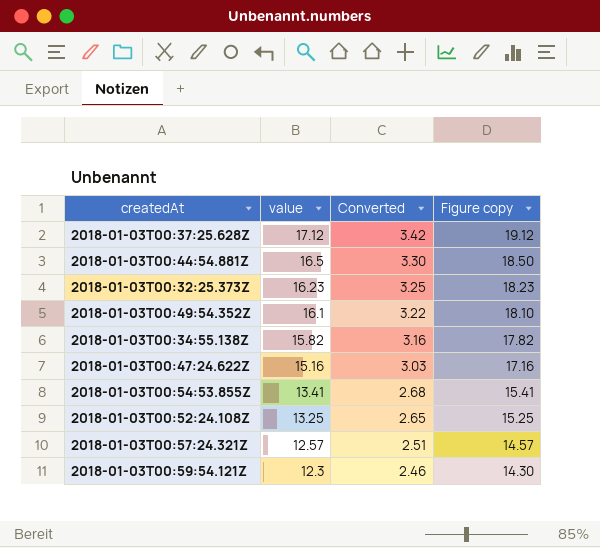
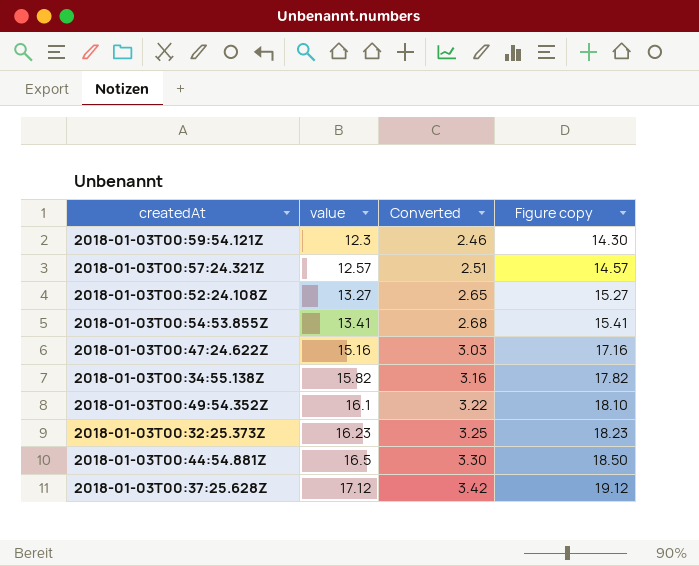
row order: value descending -> value ascending
2018-01-03T00:52:24.108Z | value: 13.25 -> 13.27
2018-01-03T00:52:24.108Z | Figure copy: 15.25 -> 15.27

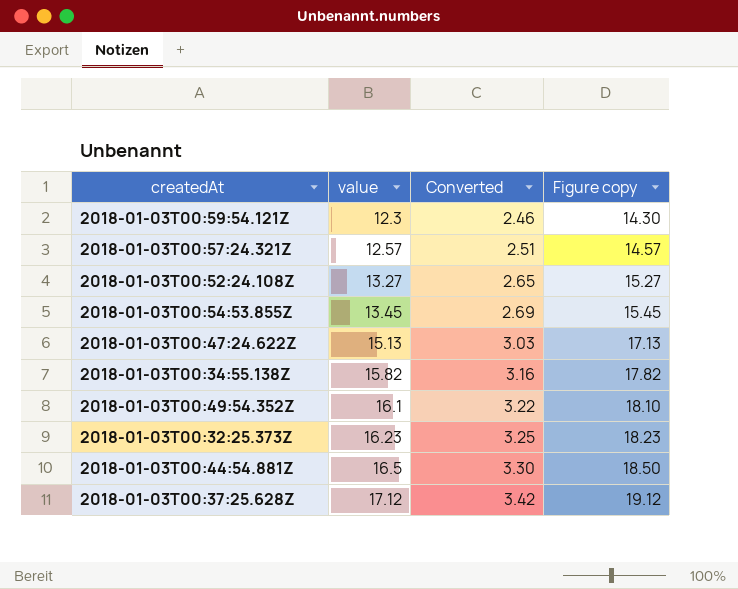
2018-01-03T00:54:53.855Z | value: 13.41 -> 13.45
2018-01-03T00:54:53.855Z | Converted: 2.68 -> 2.69
2018-01-03T00:54:53.855Z | Figure copy: 15.41 -> 15.45
2018-01-03T00:47:24.622Z | value: 15.16 -> 15.13
2018-01-03T00:47:24.622Z | Figure copy: 17.16 -> 17.13

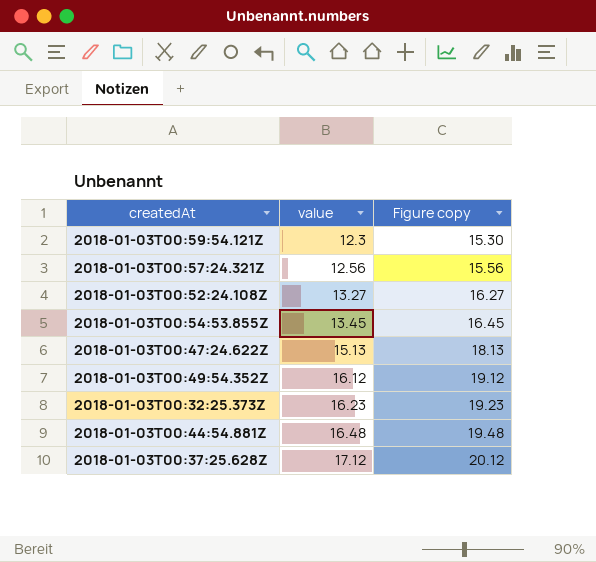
column Converted | formula: [value] * 0.2 -> none
column Figure copy | formula: [value] + 2 -> [value] + 3
row 2018-01-03T00:34:55.138Z: 15.82 | 3.16 | 17.82 -> none
2018-01-03T00:57:24.321Z | value: 12.57 -> 12.56
2018-01-03T00:49:54.352Z | value: 16.1 -> 16.12
2018-01-03T00:44:54.881Z | value: 16.5 -> 16.48

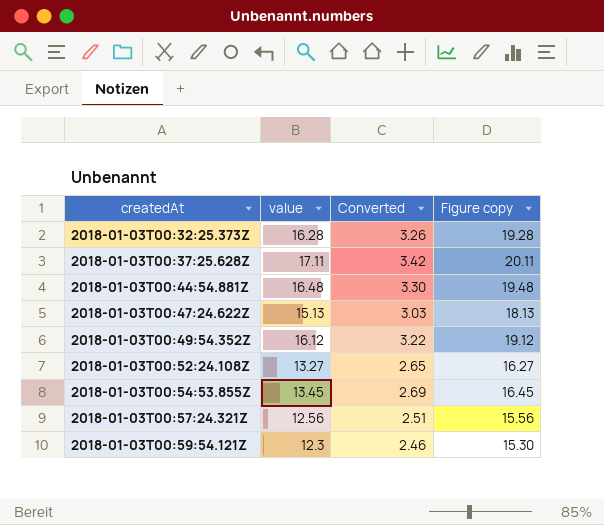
row order: value ascending -> createdAt ascending
column Converted | formula: none -> [value] * 0.2
2018-01-03T00:32:25.373Z | value: 16.23 -> 16.28
2018-01-03T00:32:25.373Z | Figure copy: 19.23 -> 19.28
2018-01-03T00:37:25.628Z | value: 17.12 -> 17.11
2018-01-03T00:37:25.628Z | Figure copy: 20.12 -> 20.11

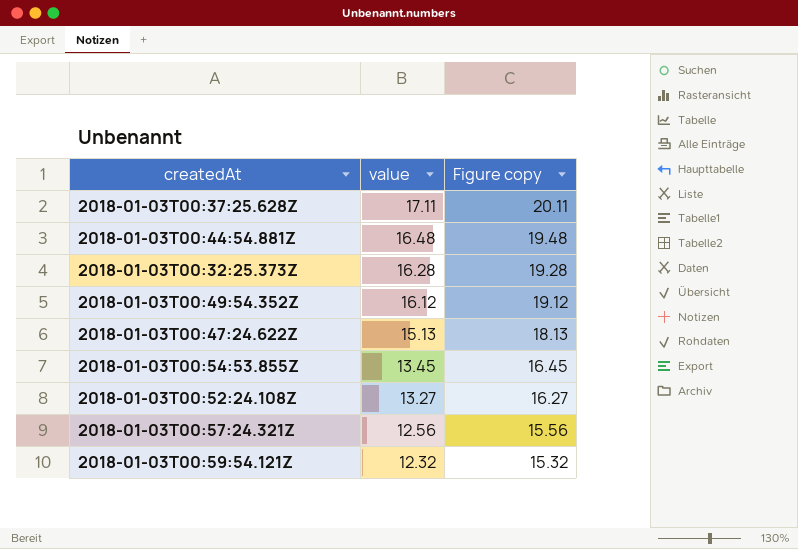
row order: createdAt ascending -> value descending
column Converted | formula: [value] * 0.2 -> none
2018-01-03T00:59:54.121Z | value: 12.3 -> 12.32
2018-01-03T00:59:54.121Z | Figure copy: 15.30 -> 15.32

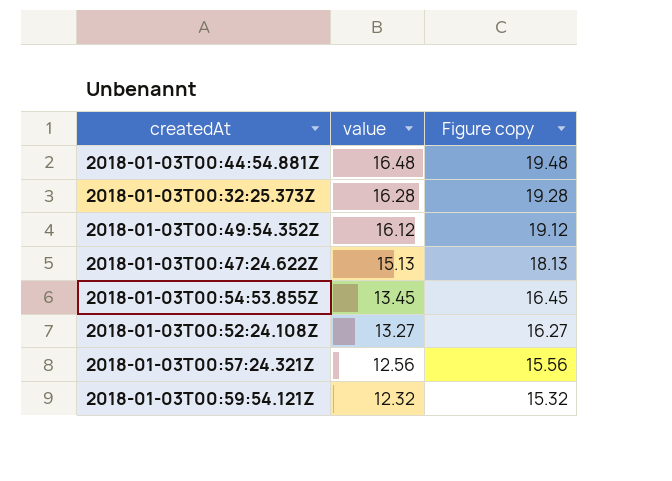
row 2018-01-03T00:37:25.628Z: 17.11 | 20.11 -> none

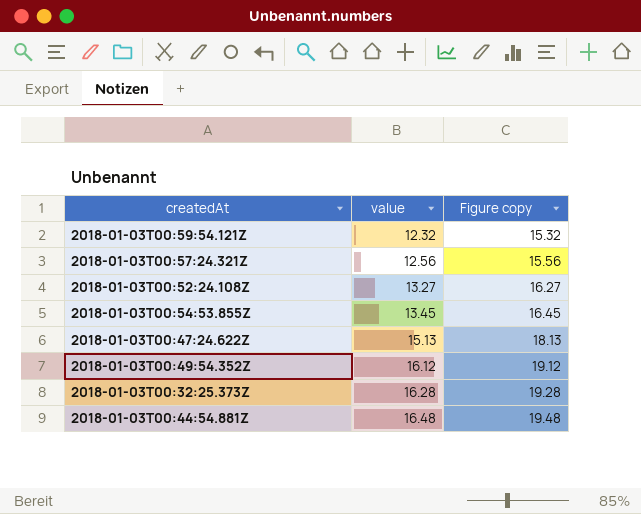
row order: value descending -> value ascending

